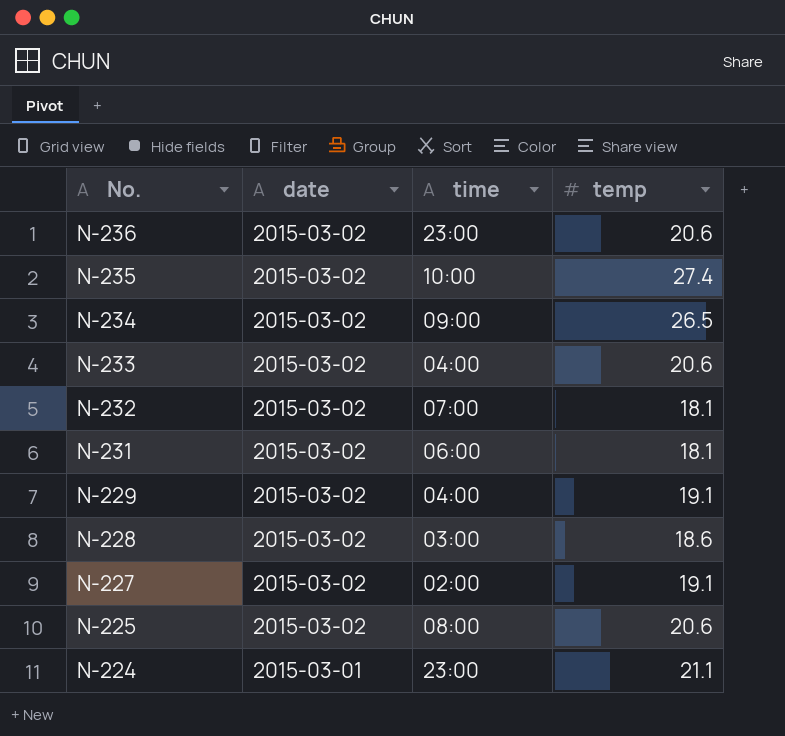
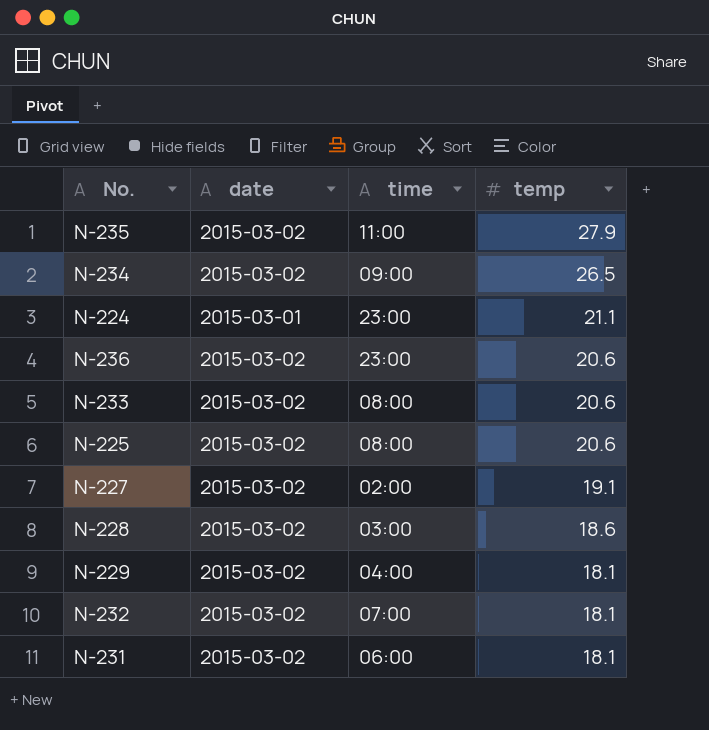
row order: No. descending -> temp descending
N-235 | time: 10:00 -> 11:00
N-235 | temp: 27.4 -> 27.9
N-233 | time: 04:00 -> 08:00
N-229 | temp: 19.1 -> 18.1

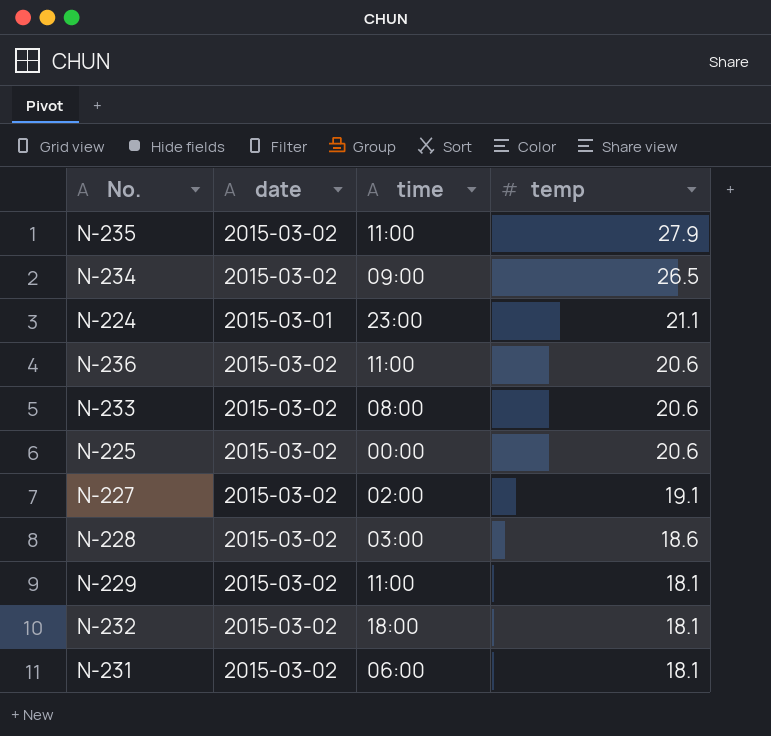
N-236 | time: 23:00 -> 11:00
N-225 | time: 08:00 -> 00:00
N-229 | time: 04:00 -> 11:00
N-232 | time: 07:00 -> 18:00

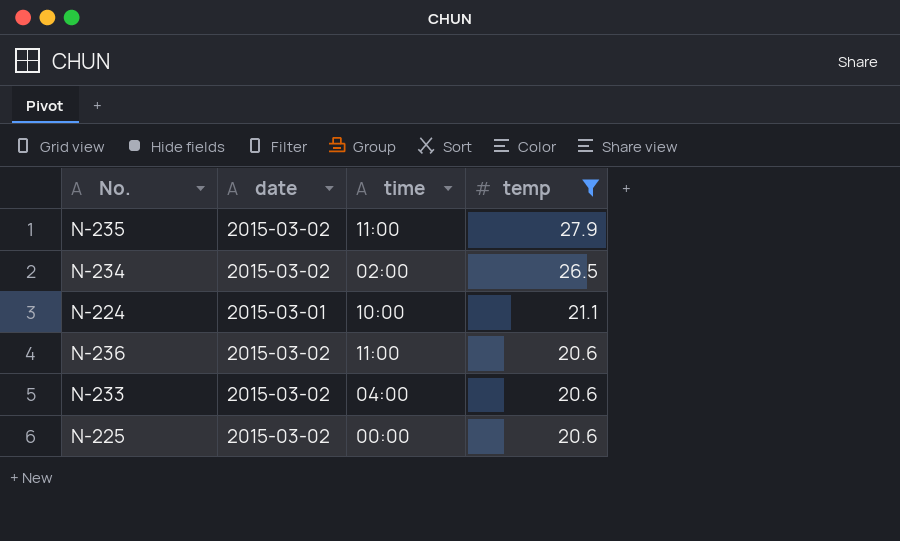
filter: none -> temp >= 20.6
N-234 | time: 09:00 -> 02:00
N-224 | time: 23:00 -> 10:00
N-233 | time: 08:00 -> 04:00

